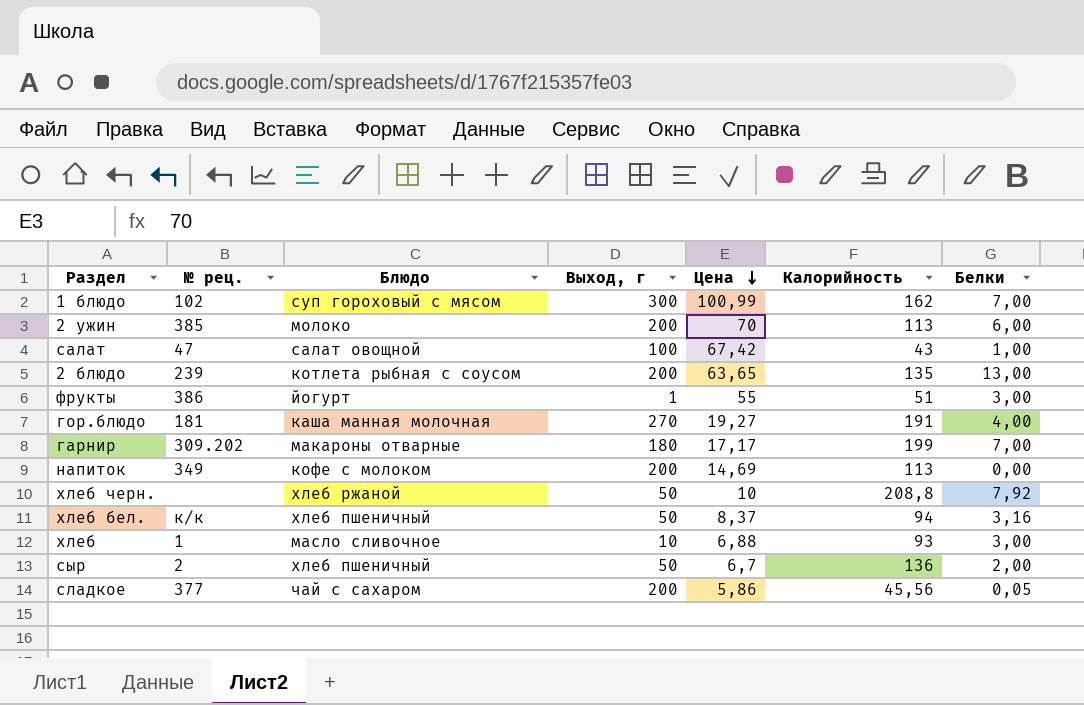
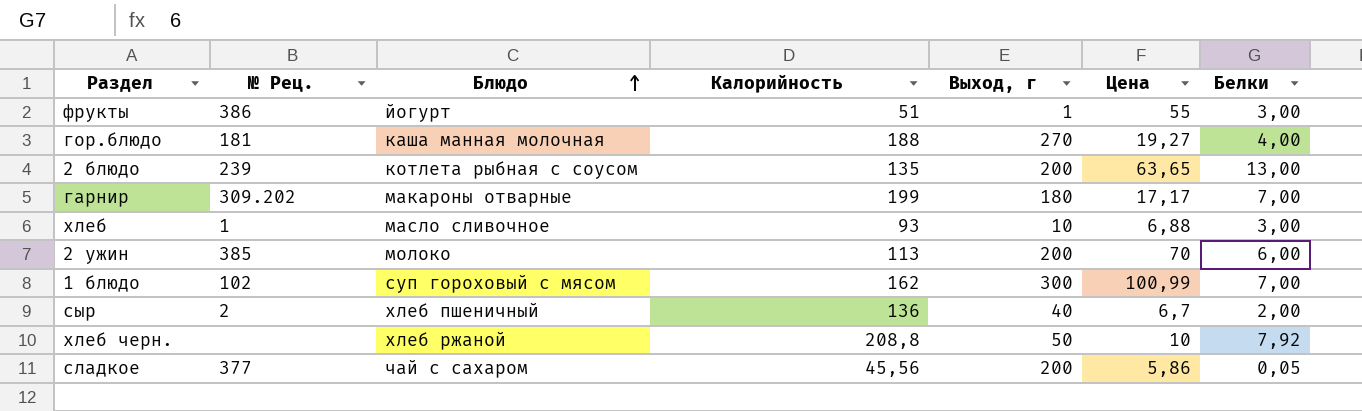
row order: Цена descending -> Блюдо ascending
column name: № рец. -> № Рец.
column Калорийность | position: 6 -> 4
row салат: 47 | салат овощной | 100 | 67,42 | 43 | 1,00 -> none
row напиток: 349 | кофе с молоком | 200 | 14,69 | 113 | 0,00 -> none
row хлеб бел.: к/к | хлеб пшеничный | 50 | 8,37 | 94 | 3,16 -> none
гор.блюдо | Калорийность: 191 -> 188
сыр | Выход, г: 50 -> 40

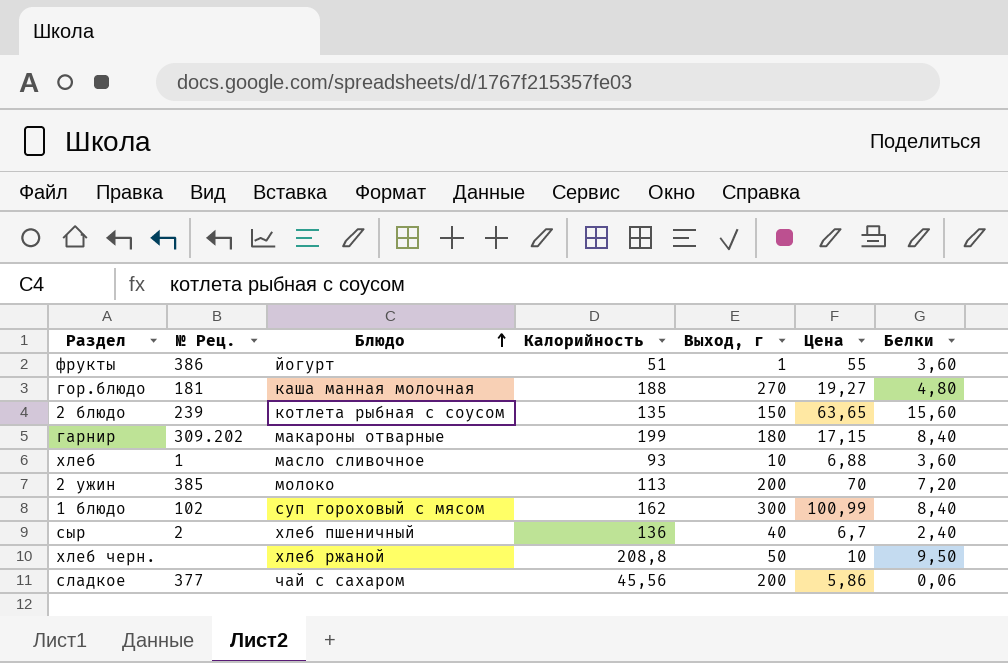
фрукты | Белки: 3,00 -> 3,60
гор.блюдо | Белки: 4,00 -> 4,80
2 блюдо | Выход, г: 200 -> 150
2 блюдо | Белки: 13,00 -> 15,60
гарнир | Цена: 17,17 -> 17,15
гарнир | Белки: 7,00 -> 8,40
хлеб | Белки: 3,00 -> 3,60
2 ужин | Белки: 6,00 -> 7,20
1 блюдо | Белки: 7,00 -> 8,40
сыр | Белки: 2,00 -> 2,40
хлеб черн. | Белки: 7,92 -> 9,50
сладкое | Белки: 0,05 -> 0,06

